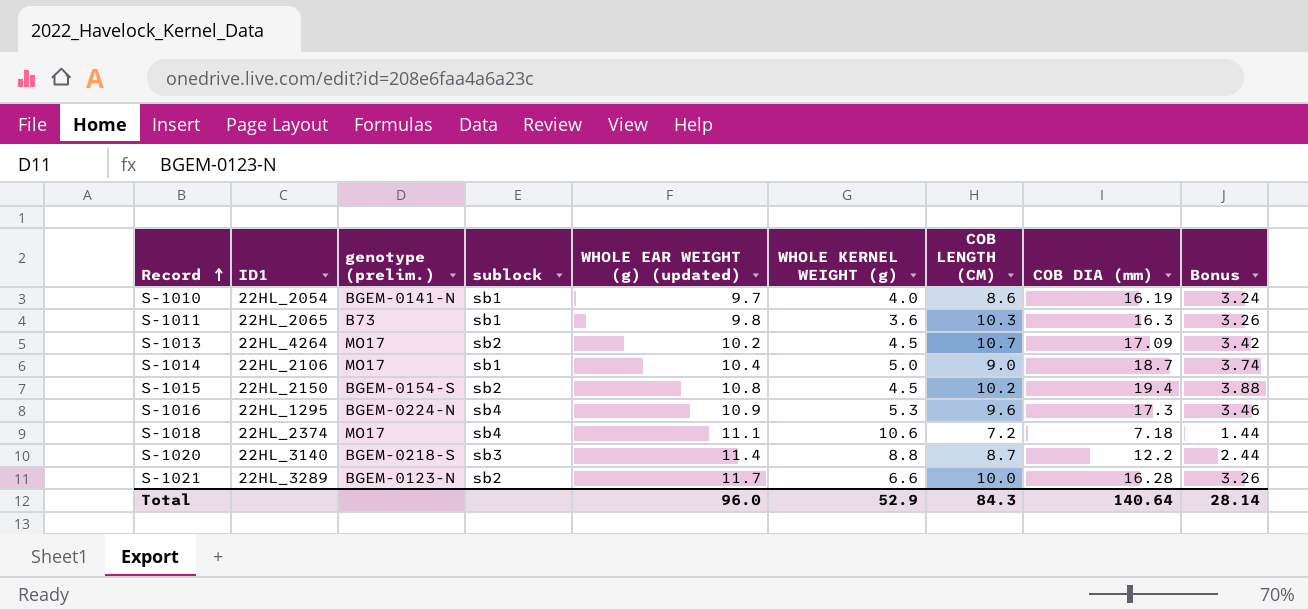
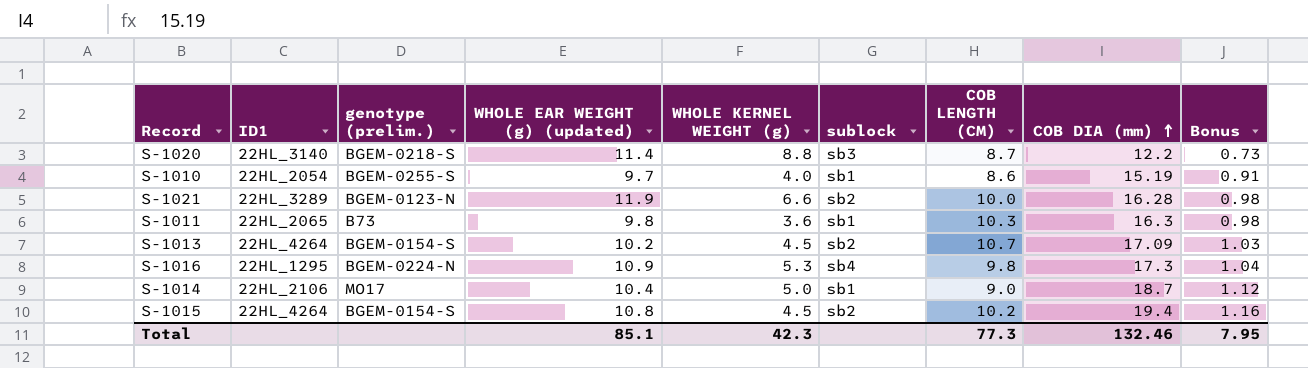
row order: Record ascending -> COB DIA (mm) ascending
column sublock | position: 4 -> 6
column Bonus | formula: [COB DIA (mm)] * 0.2 -> [COB DIA (mm)] * 0.06
row S-1018: 22HL_2374 | MO17 | sb4 | 11.1 | 10.6 | 7.2 | 7.18 | 1.44 -> none
S-1010 | genotype (prelim.): BGEM-0141-N -> BGEM-0255-S
S-1010 | COB DIA (mm): 16.19 -> 15.19
S-1021 | WHOLE EAR WEIGHT (g) (updated): 11.7 -> 11.9
S-1013 | genotype (prelim.): MO17 -> BGEM-0154-S
S-1016 | COB LENGTH (CM): 9.6 -> 9.8
S-1015 | ID1: 22HL_2150 -> 22HL_4264
Total | WHOLE EAR WEIGHT (g) (updated): 96.0 -> 85.1
Total | WHOLE KERNEL WEIGHT (g): 52.9 -> 42.3
Total | COB LENGTH (CM): 84.3 -> 77.3
Total | COB DIA (mm): 140.64 -> 132.46
Total | Bonus: 28.14 -> 7.95

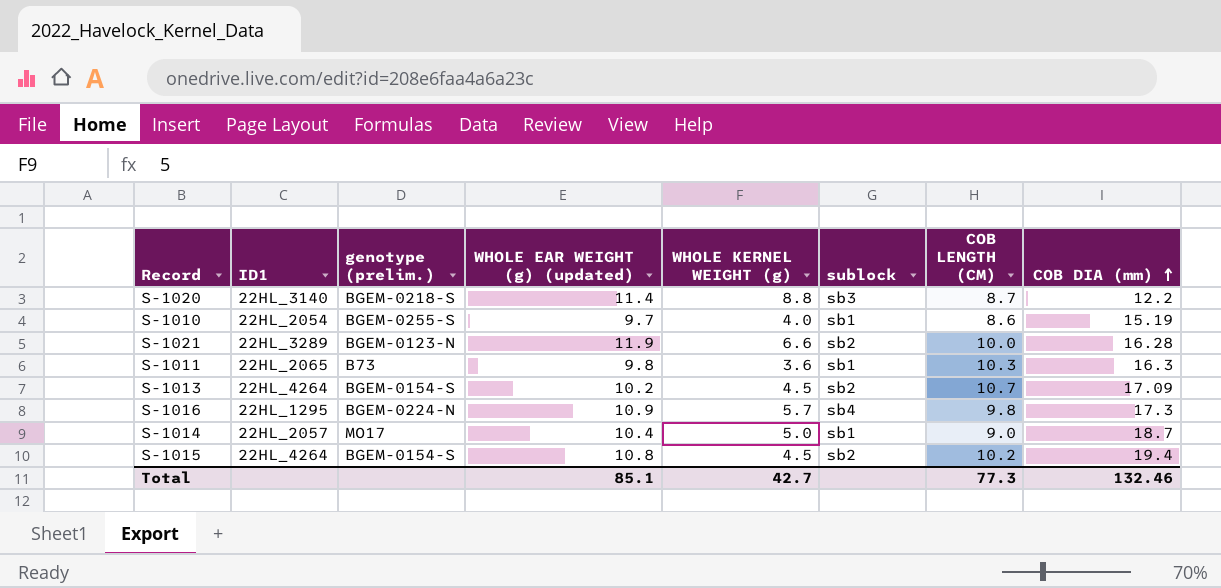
column Bonus | formula: [COB DIA (mm)] * 0.06 -> none
S-1016 | WHOLE KERNEL WEIGHT (g): 5.3 -> 5.7
S-1014 | ID1: 22HL_2106 -> 22HL_2057
Total | WHOLE KERNEL WEIGHT (g): 42.3 -> 42.7

